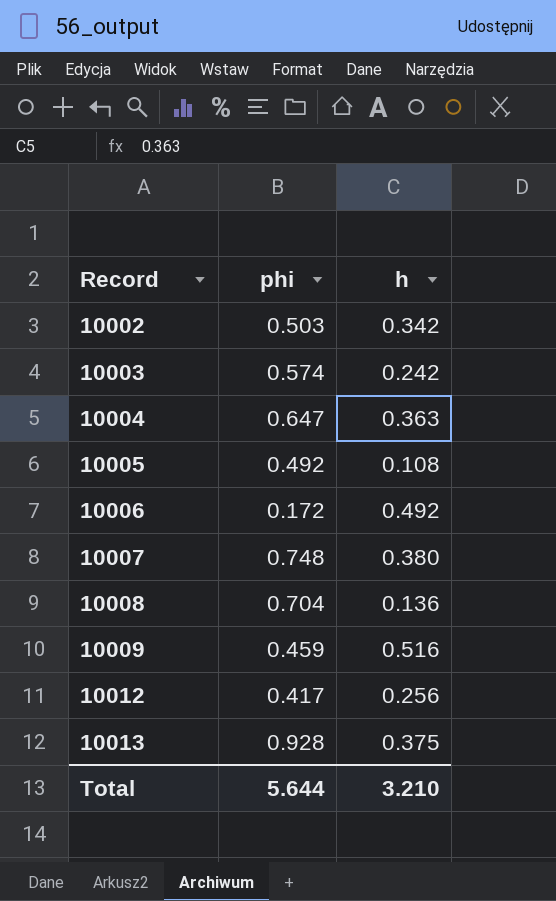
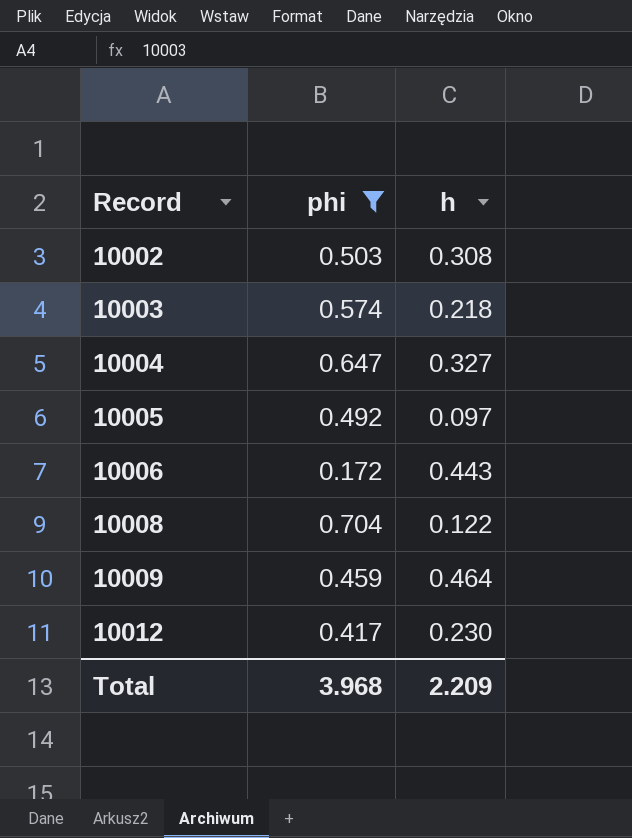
filter: none -> phi <= 0.704
10002 | h: 0.342 -> 0.308
10003 | h: 0.242 -> 0.218
10004 | h: 0.363 -> 0.327
10005 | h: 0.108 -> 0.097
10006 | h: 0.492 -> 0.443
10008 | h: 0.136 -> 0.122
10009 | h: 0.516 -> 0.464
10012 | h: 0.256 -> 0.230
Total | phi: 5.644 -> 3.968
Total | h: 3.210 -> 2.209

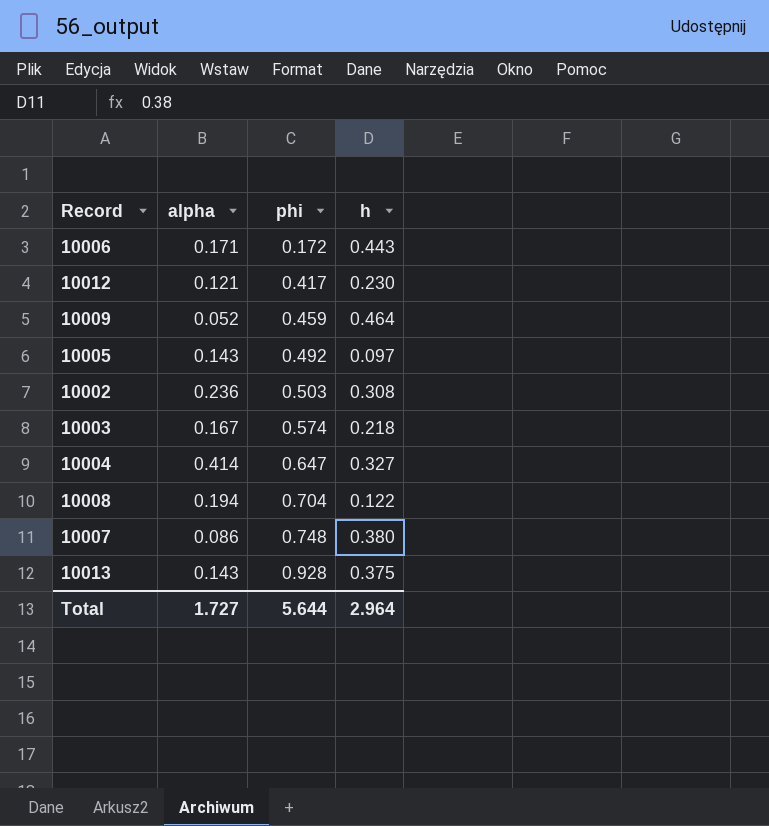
filter: phi <= 0.704 -> none
row order: Record ascending -> phi ascending
column alpha | position: none -> 2
Total | phi: 3.968 -> 5.644
Total | h: 2.209 -> 2.964

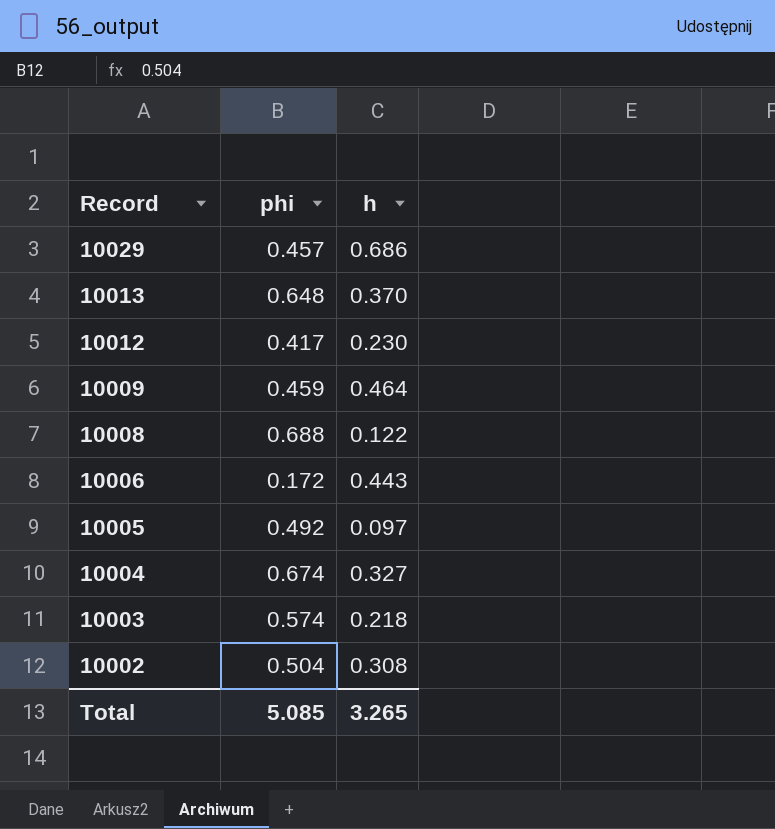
row order: phi ascending -> Record descending
column alpha | position: 2 -> none
row 10007: 0.086 | 0.748 | 0.380 -> none
row 10029: none -> 0.457 | 0.686
10013 | phi: 0.928 -> 0.648
10013 | h: 0.375 -> 0.370
10008 | phi: 0.704 -> 0.688
10004 | phi: 0.647 -> 0.674
10002 | phi: 0.503 -> 0.504
Total | phi: 5.644 -> 5.085
Total | h: 2.964 -> 3.265

